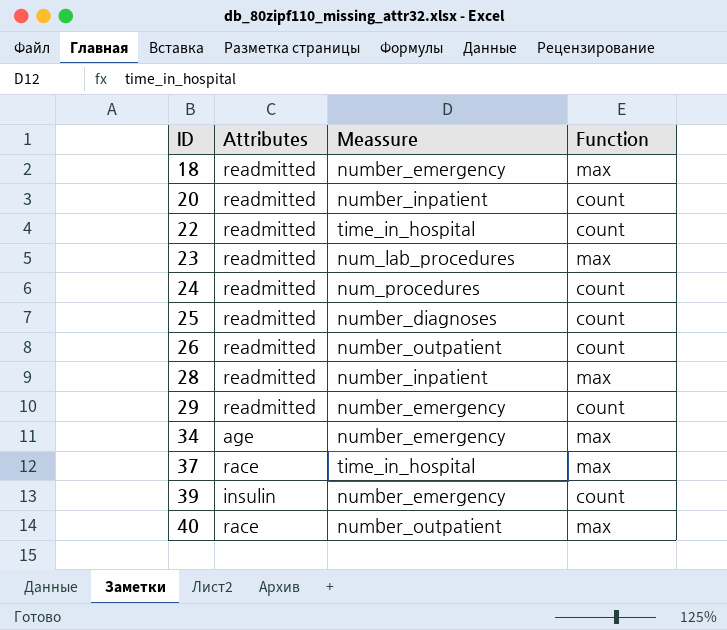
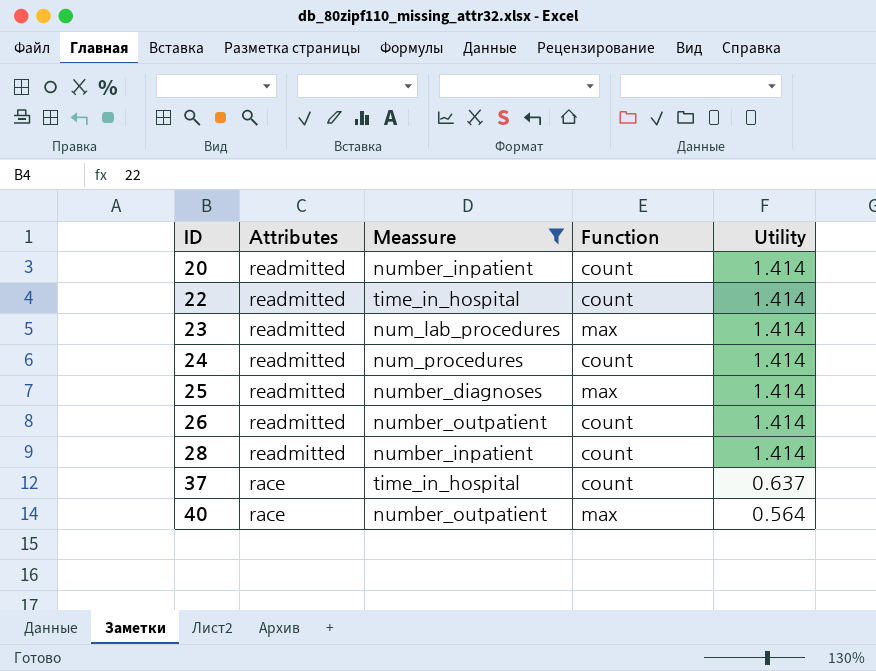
filter: none -> Meassure != number_emergency
column Utility | position: none -> 5
25 | Function: count -> max
28 | Function: max -> count
37 | Function: max -> count

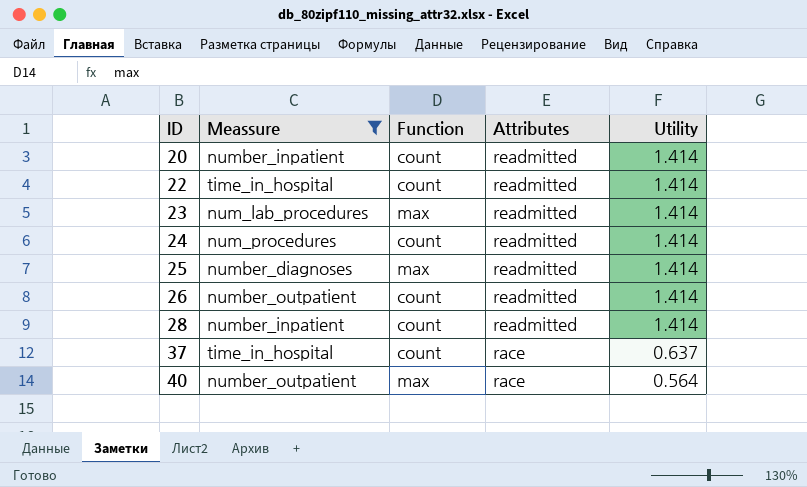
column Attributes | position: 2 -> 4

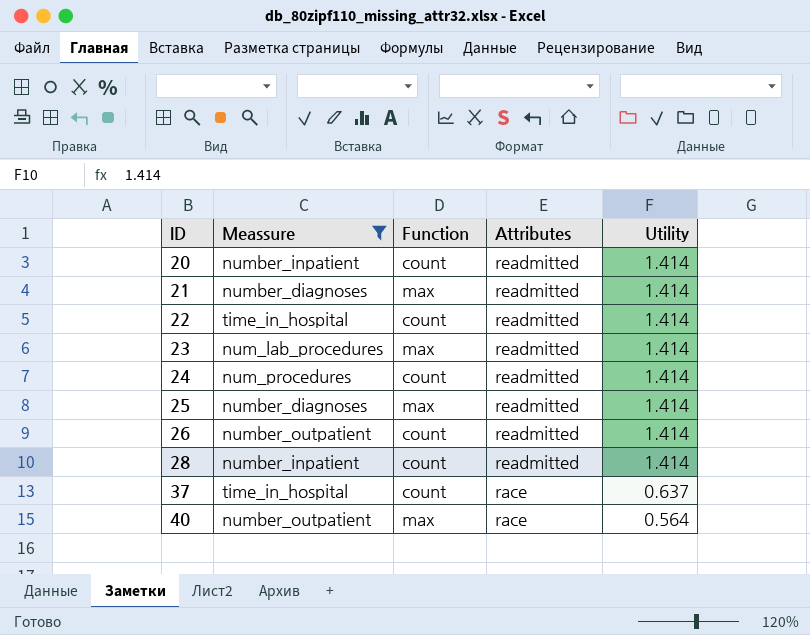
row 21: none -> number_diagnoses | max | readmitted | 1.414

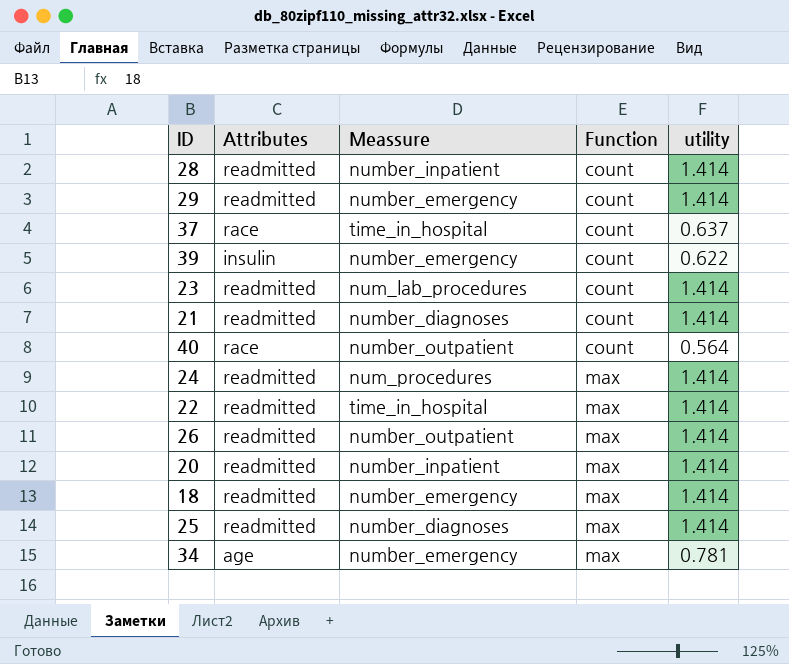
filter: Meassure != number_emergency -> none
row order: ID ascending -> Function ascending
column Attributes | position: 4 -> 2
column name: Utility -> utility
23 | Function: max -> count
21 | Function: max -> count
40 | Function: max -> count
24 | Function: count -> max
22 | Function: count -> max
26 | Function: count -> max
20 | Function: count -> max

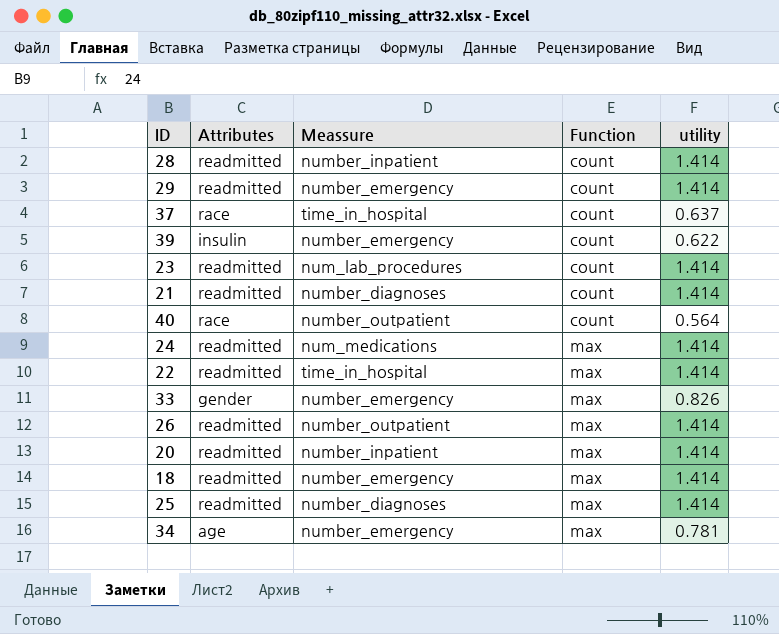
24 | Meassure: num_procedures -> num_medications
row 33: none -> gender | number_emergency | max | 0.826

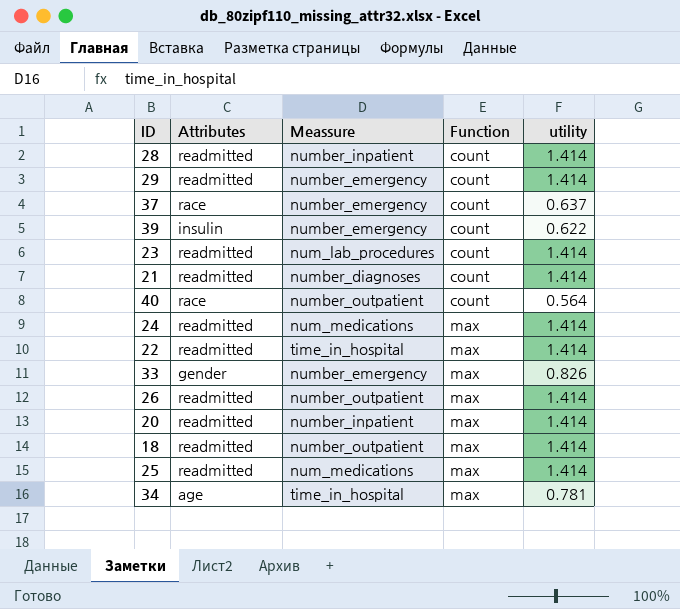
37 | Meassure: time_in_hospital -> number_emergency
18 | Meassure: number_emergency -> number_outpatient
25 | Meassure: number_diagnoses -> num_medications
34 | Meassure: number_emergency -> time_in_hospital

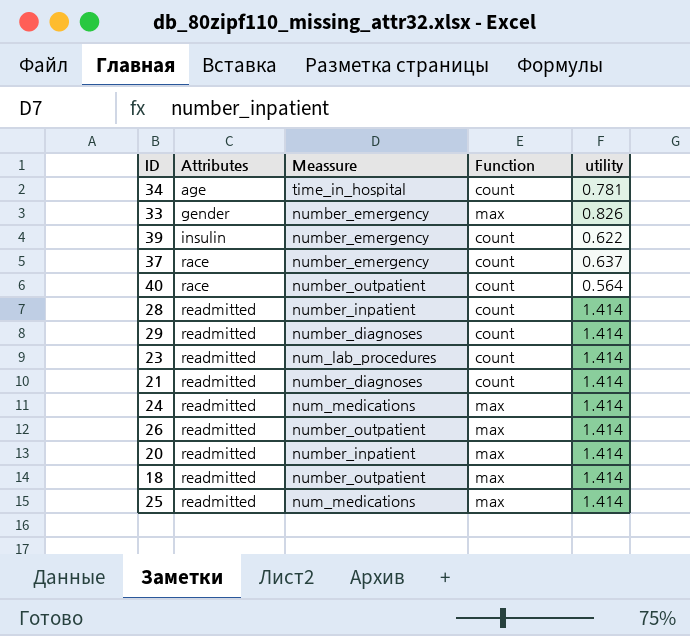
row order: Function ascending -> Attributes ascending
row 22: readmitted | time_in_hospital | max | 1.414 -> none
34 | Function: max -> count
29 | Meassure: number_emergency -> number_diagnoses

